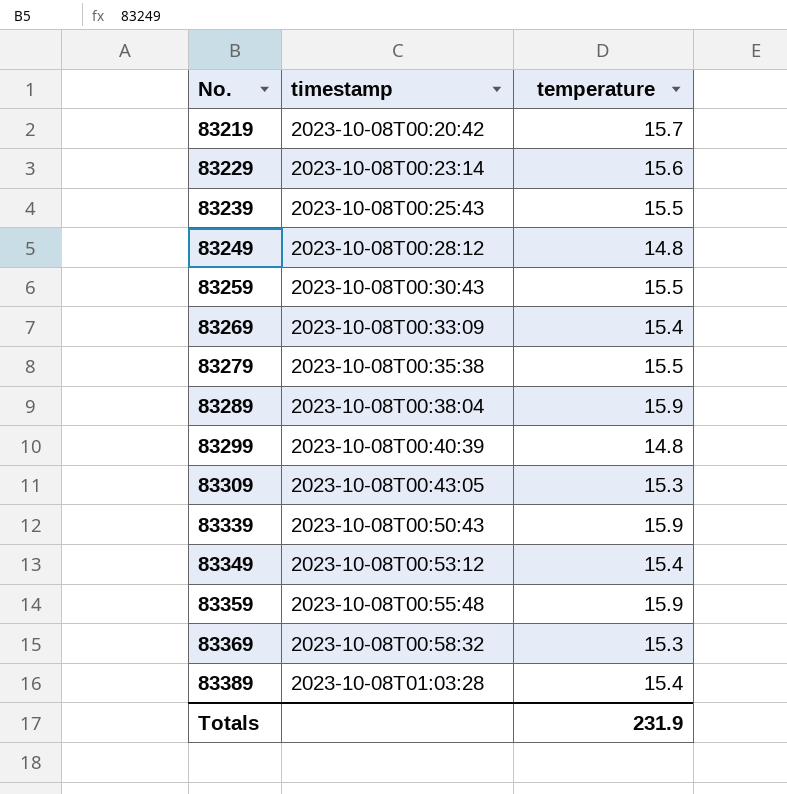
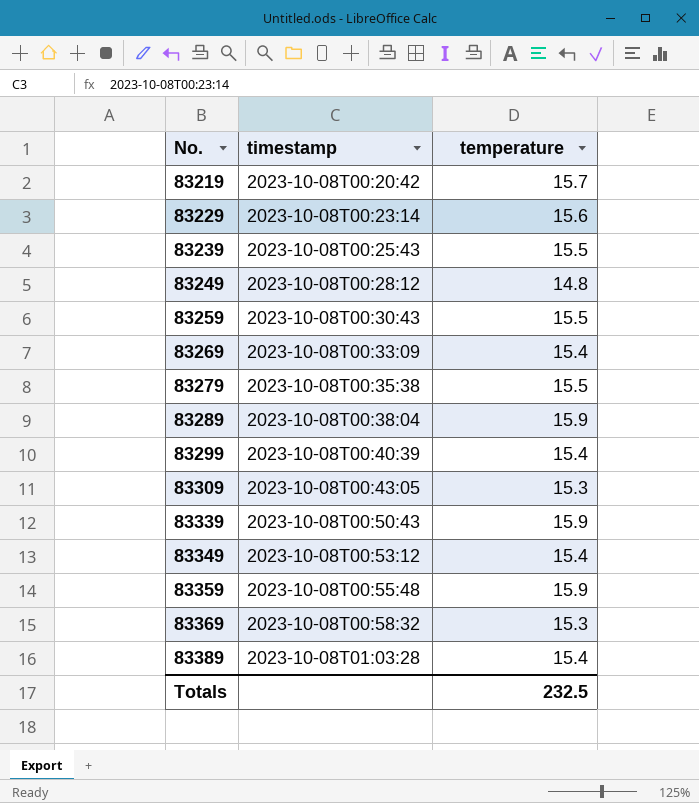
83299 | temperature: 14.8 -> 15.4
Totals | temperature: 231.9 -> 232.5

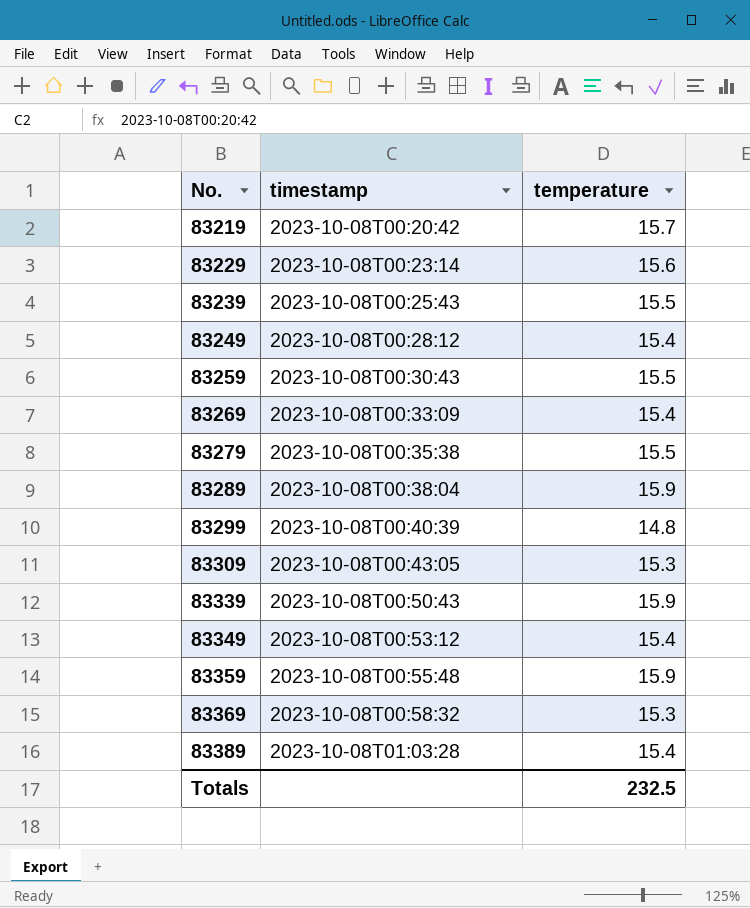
83249 | temperature: 14.8 -> 15.4
83299 | temperature: 15.4 -> 14.8

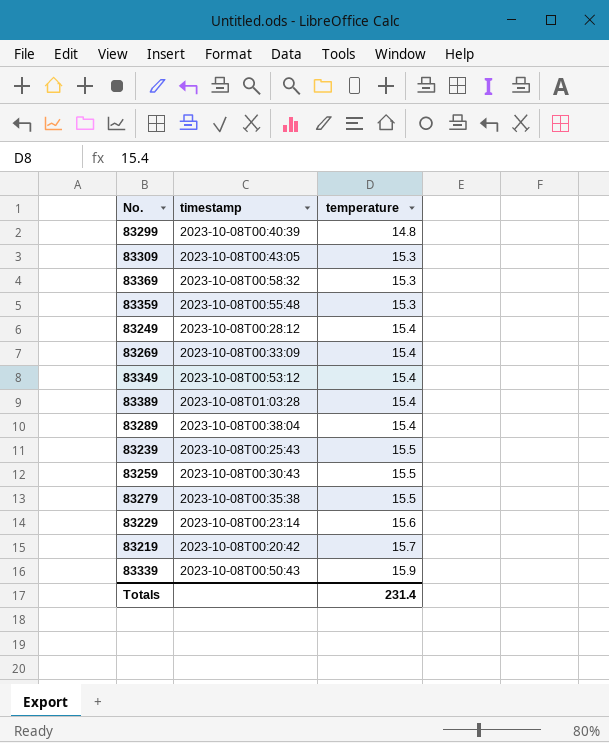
row order: No. ascending -> temperature ascending
83359 | temperature: 15.9 -> 15.3
83289 | temperature: 15.9 -> 15.4
Totals | temperature: 232.5 -> 231.4

